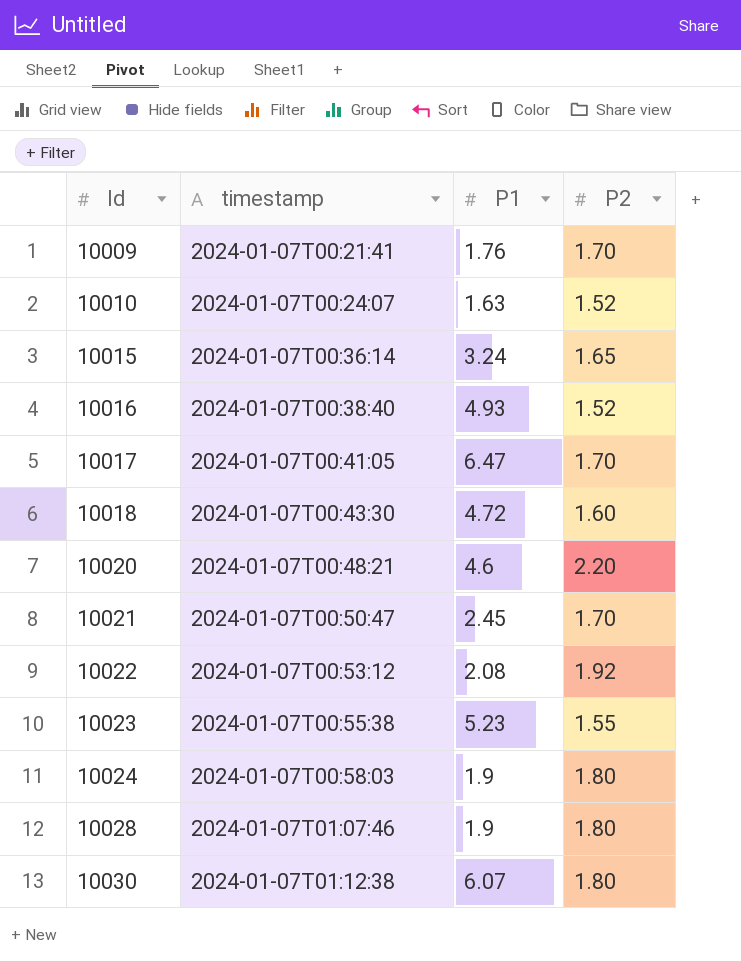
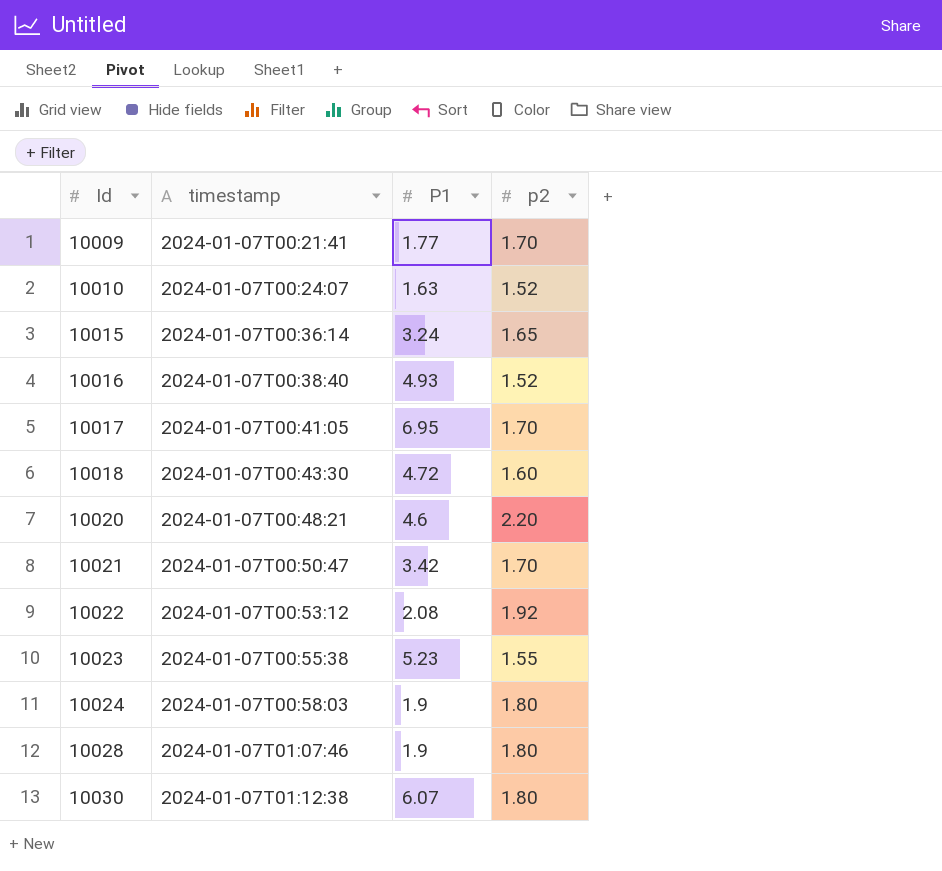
column name: P2 -> p2
10009 | P1: 1.76 -> 1.77
10017 | P1: 6.47 -> 6.95
10021 | P1: 2.45 -> 3.42

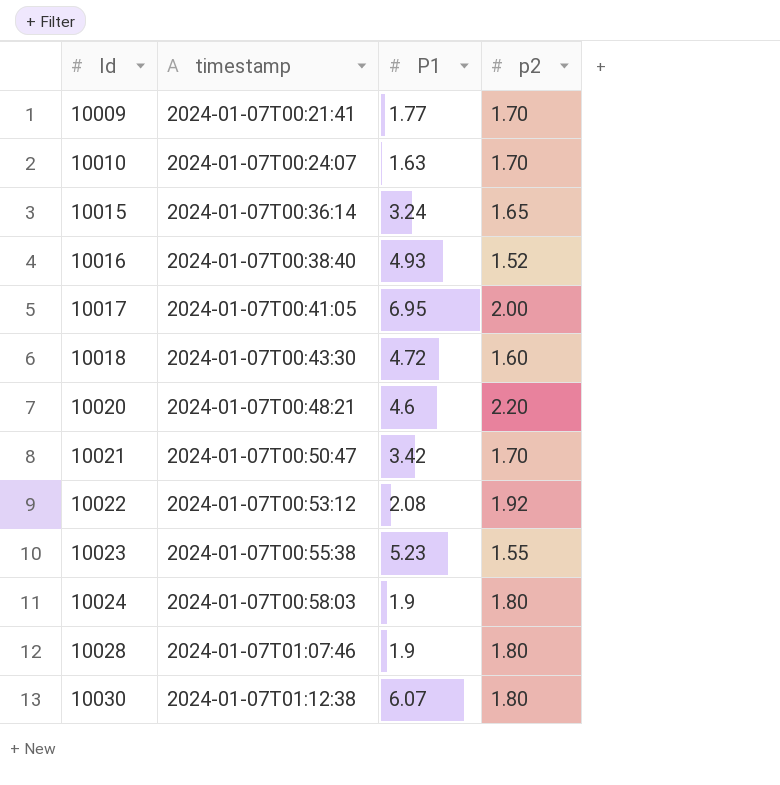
10010 | p2: 1.52 -> 1.70
10017 | p2: 1.70 -> 2.00

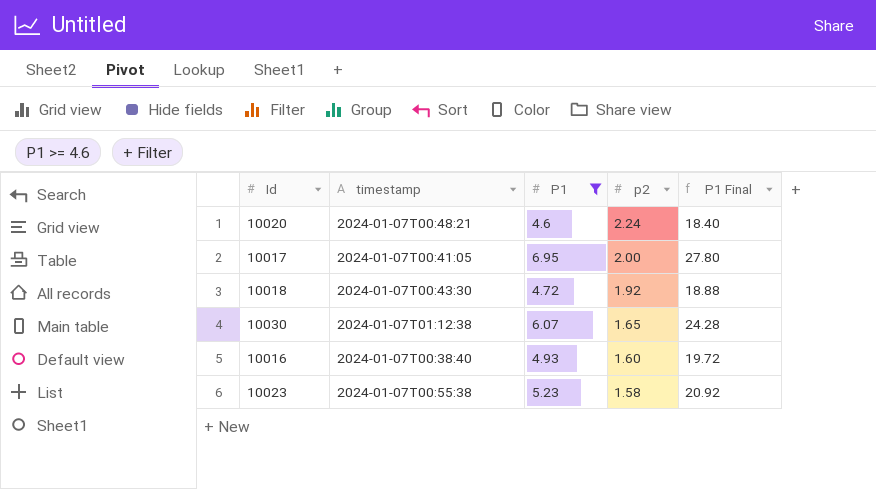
filter: none -> P1 >= 4.6
row order: Id ascending -> p2 descending
column P1 Final | formula: none -> [P1] * 4
10020 | p2: 2.20 -> 2.24
10018 | p2: 1.60 -> 1.92
10030 | p2: 1.80 -> 1.65
10016 | p2: 1.52 -> 1.60
10023 | p2: 1.55 -> 1.58

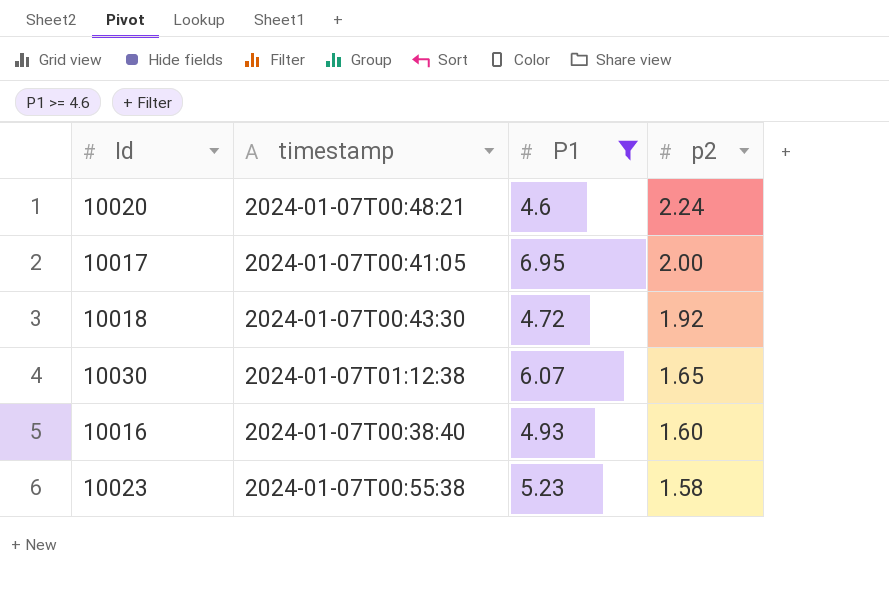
column P1 Final | formula: [P1] * 4 -> none

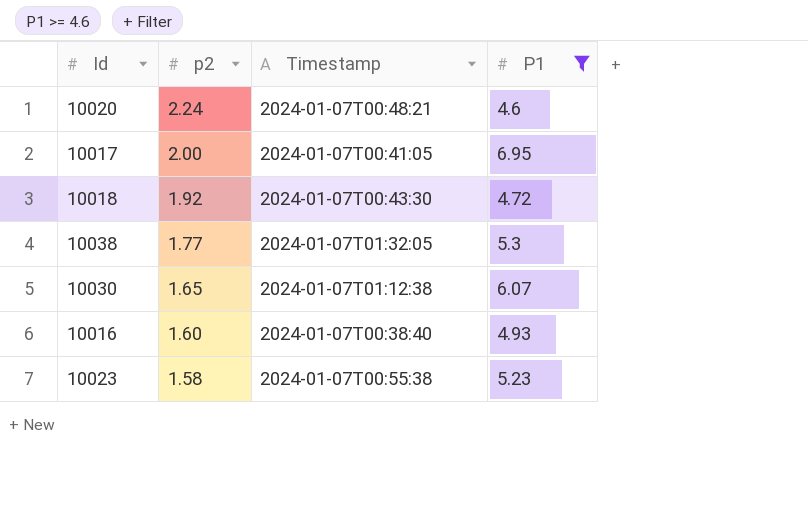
column p2 | position: 4 -> 2
column name: timestamp -> Timestamp
row 10038: none -> 1.77 | 2024-01-07T01:32:05 | 5.3

